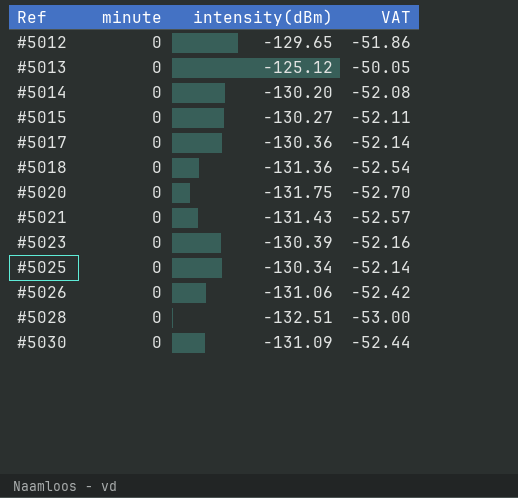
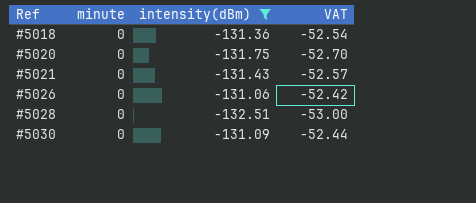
filter: none -> intensity(dBm) <= -131.06

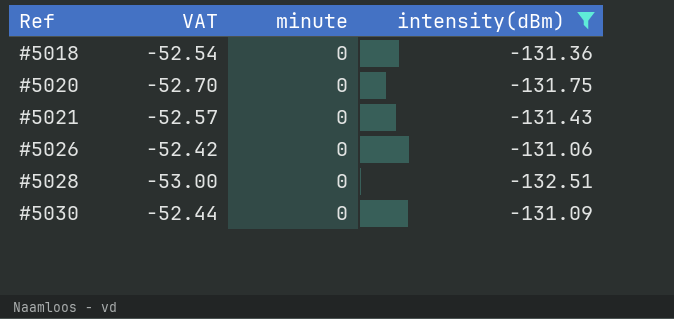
column VAT | position: 4 -> 2

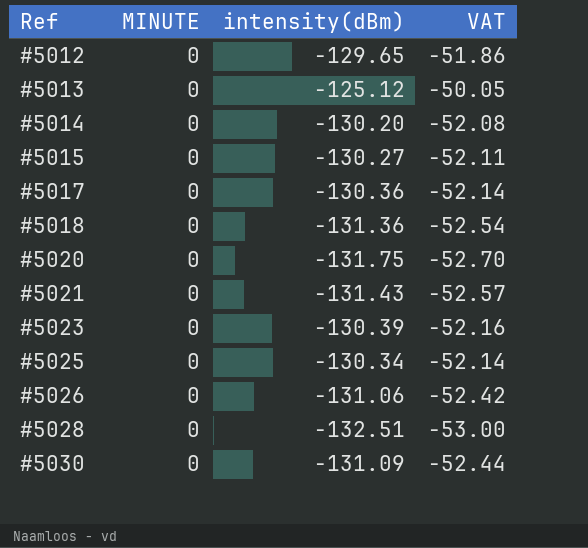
filter: intensity(dBm) <= -131.06 -> none
column name: minute -> MINUTE
column VAT | position: 2 -> 4

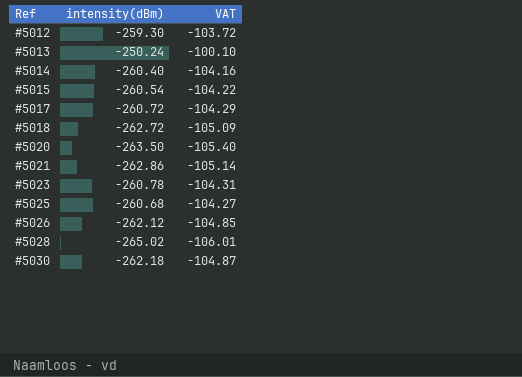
column MINUTE | position: 2 -> none
#5012 | intensity(dBm): -129.65 -> -259.30
#5012 | VAT: -51.86 -> -103.72
#5013 | intensity(dBm): -125.12 -> -250.24
#5013 | VAT: -50.05 -> -100.10
#5014 | intensity(dBm): -130.20 -> -260.40
#5014 | VAT: -52.08 -> -104.16
#5015 | intensity(dBm): -130.27 -> -260.54
#5015 | VAT: -52.11 -> -104.22
#5017 | intensity(dBm): -130.36 -> -260.72
#5017 | VAT: -52.14 -> -104.29
#5018 | intensity(dBm): -131.36 -> -262.72
#5018 | VAT: -52.54 -> -105.09
#5020 | intensity(dBm): -131.75 -> -263.50
#5020 | VAT: -52.70 -> -105.40
#5021 | intensity(dBm): -131.43 -> -262.86
#5021 | VAT: -52.57 -> -105.14
#5023 | intensity(dBm): -130.39 -> -260.78
#5023 | VAT: -52.16 -> -104.31
#5025 | intensity(dBm): -130.34 -> -260.68
#5025 | VAT: -52.14 -> -104.27
#5026 | intensity(dBm): -131.06 -> -262.12
#5026 | VAT: -52.42 -> -104.85
#5028 | intensity(dBm): -132.51 -> -265.02
#5028 | VAT: -53.00 -> -106.01
#5030 | intensity(dBm): -131.09 -> -262.18
#5030 | VAT: -52.44 -> -104.87

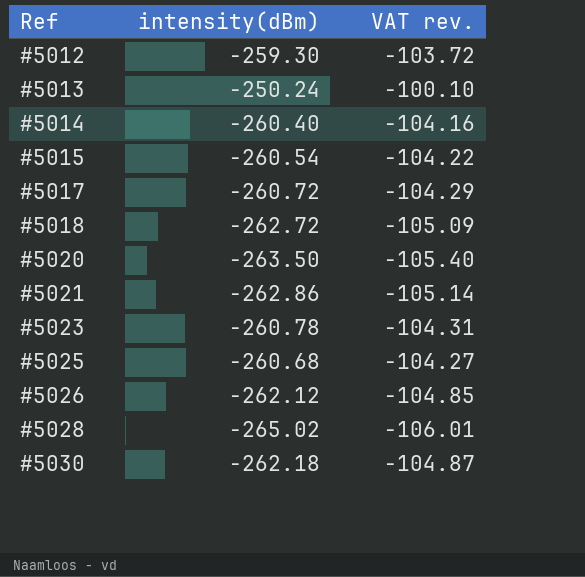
column name: VAT -> VAT rev.

